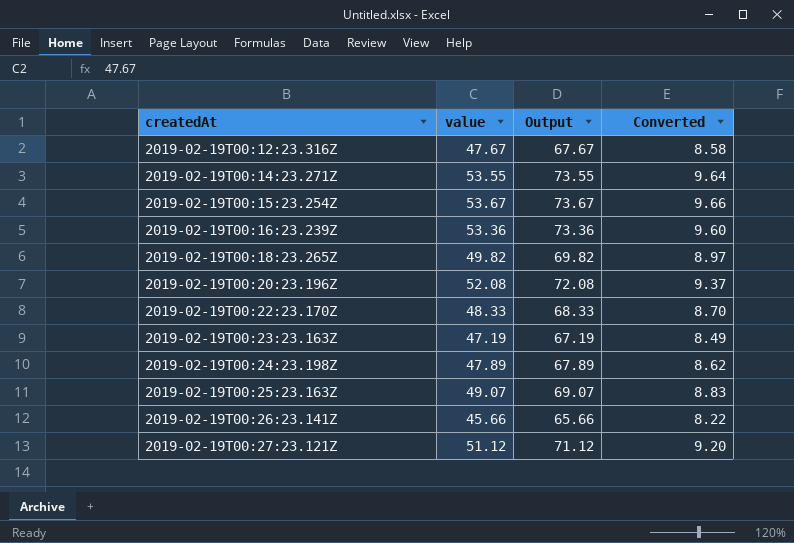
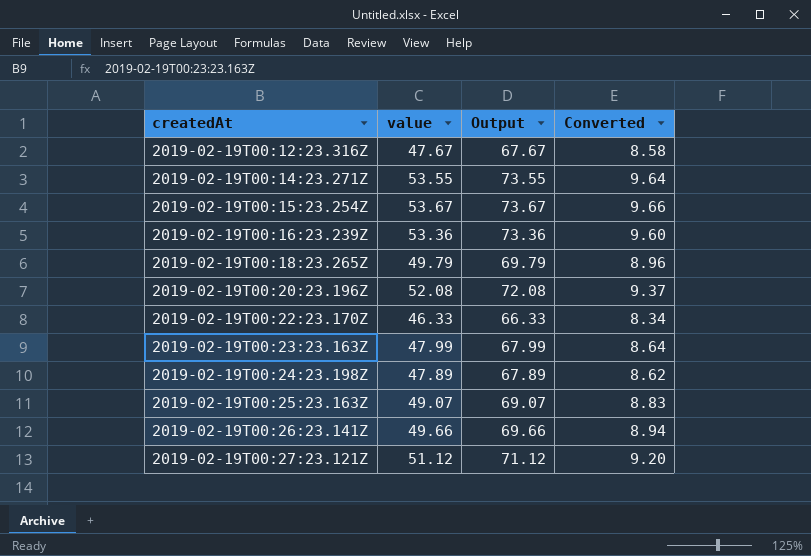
2019-02-19T00:18:23.265Z | value: 49.82 -> 49.79
2019-02-19T00:18:23.265Z | Output: 69.82 -> 69.79
2019-02-19T00:18:23.265Z | Converted: 8.97 -> 8.96
2019-02-19T00:22:23.170Z | value: 48.33 -> 46.33
2019-02-19T00:22:23.170Z | Output: 68.33 -> 66.33
2019-02-19T00:22:23.170Z | Converted: 8.70 -> 8.34
2019-02-19T00:23:23.163Z | value: 47.19 -> 47.99
2019-02-19T00:23:23.163Z | Output: 67.19 -> 67.99
2019-02-19T00:23:23.163Z | Converted: 8.49 -> 8.64
2019-02-19T00:26:23.141Z | value: 45.66 -> 49.66
2019-02-19T00:26:23.141Z | Output: 65.66 -> 69.66
2019-02-19T00:26:23.141Z | Converted: 8.22 -> 8.94

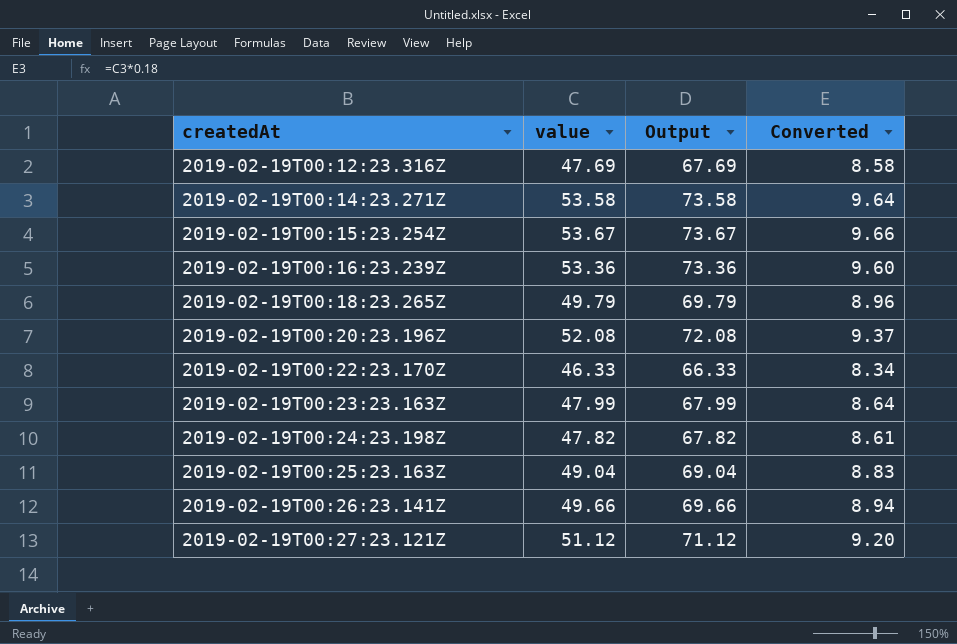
2019-02-19T00:12:23.316Z | value: 47.67 -> 47.69
2019-02-19T00:12:23.316Z | Output: 67.67 -> 67.69
2019-02-19T00:14:23.271Z | value: 53.55 -> 53.58
2019-02-19T00:14:23.271Z | Output: 73.55 -> 73.58
2019-02-19T00:24:23.198Z | value: 47.89 -> 47.82
2019-02-19T00:24:23.198Z | Output: 67.89 -> 67.82
2019-02-19T00:24:23.198Z | Converted: 8.62 -> 8.61
2019-02-19T00:25:23.163Z | value: 49.07 -> 49.04
2019-02-19T00:25:23.163Z | Output: 69.07 -> 69.04

